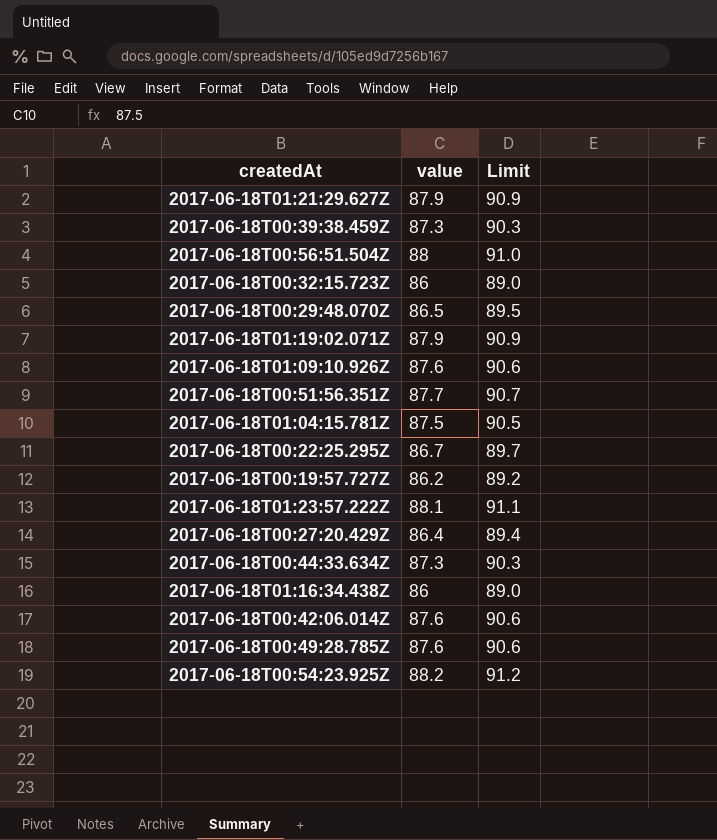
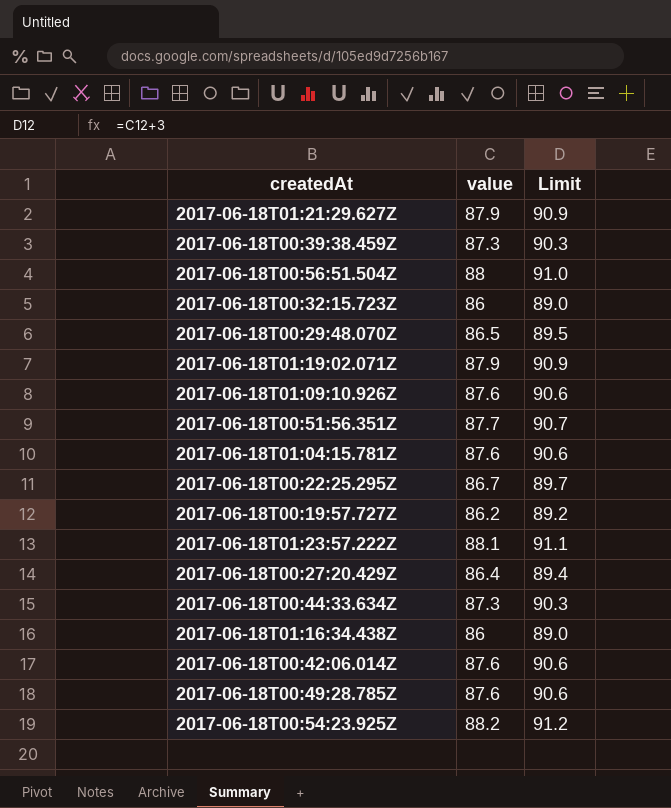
2017-06-18T01:04:15.781Z | value: 87.5 -> 87.6
2017-06-18T01:04:15.781Z | Limit: 90.5 -> 90.6

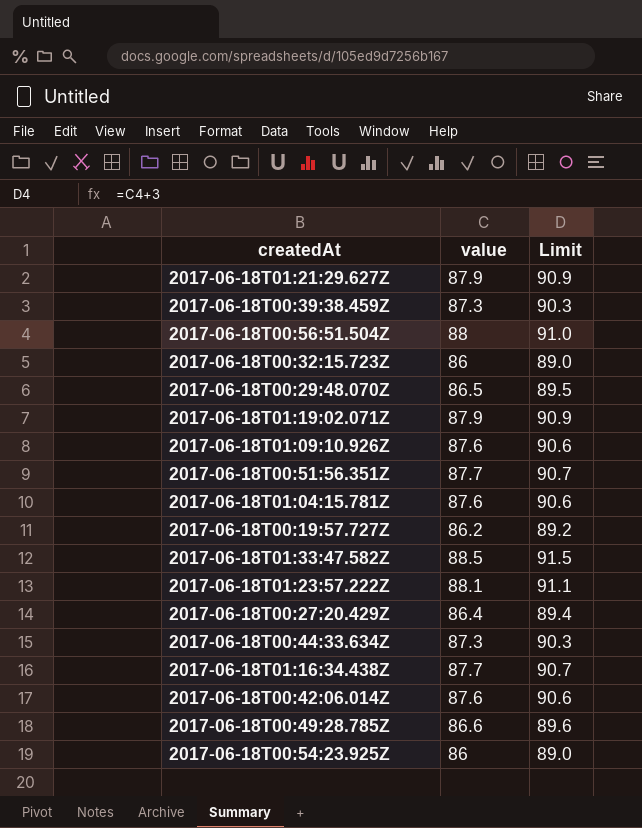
row 2017-06-18T00:22:25.295Z: 86.7 | 89.7 -> none
row 2017-06-18T01:33:47.582Z: none -> 88.5 | 91.5
2017-06-18T01:16:34.438Z | value: 86 -> 87.7
2017-06-18T01:16:34.438Z | Limit: 89.0 -> 90.7
2017-06-18T00:49:28.785Z | value: 87.6 -> 86.6
2017-06-18T00:49:28.785Z | Limit: 90.6 -> 89.6
2017-06-18T00:54:23.925Z | value: 88.2 -> 86
2017-06-18T00:54:23.925Z | Limit: 91.2 -> 89.0

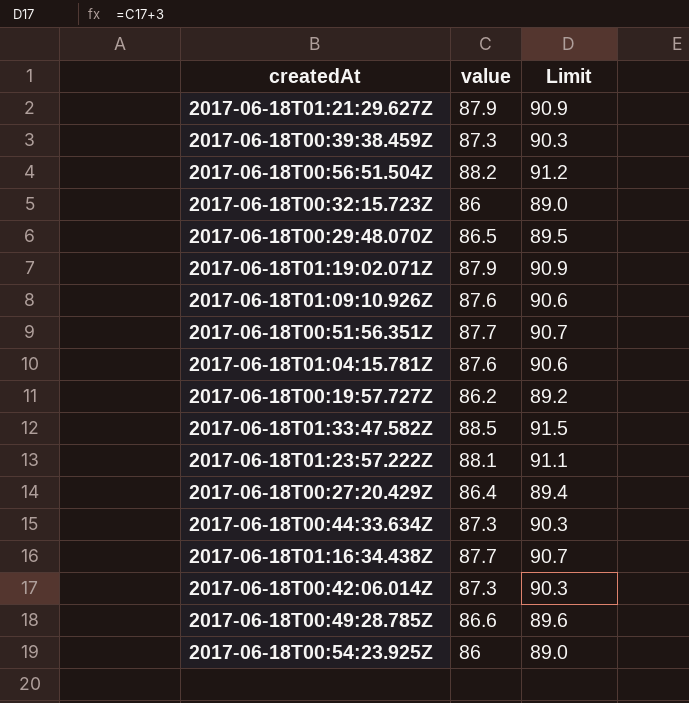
2017-06-18T00:56:51.504Z | value: 88 -> 88.2
2017-06-18T00:56:51.504Z | Limit: 91.0 -> 91.2
2017-06-18T00:42:06.014Z | value: 87.6 -> 87.3
2017-06-18T00:42:06.014Z | Limit: 90.6 -> 90.3

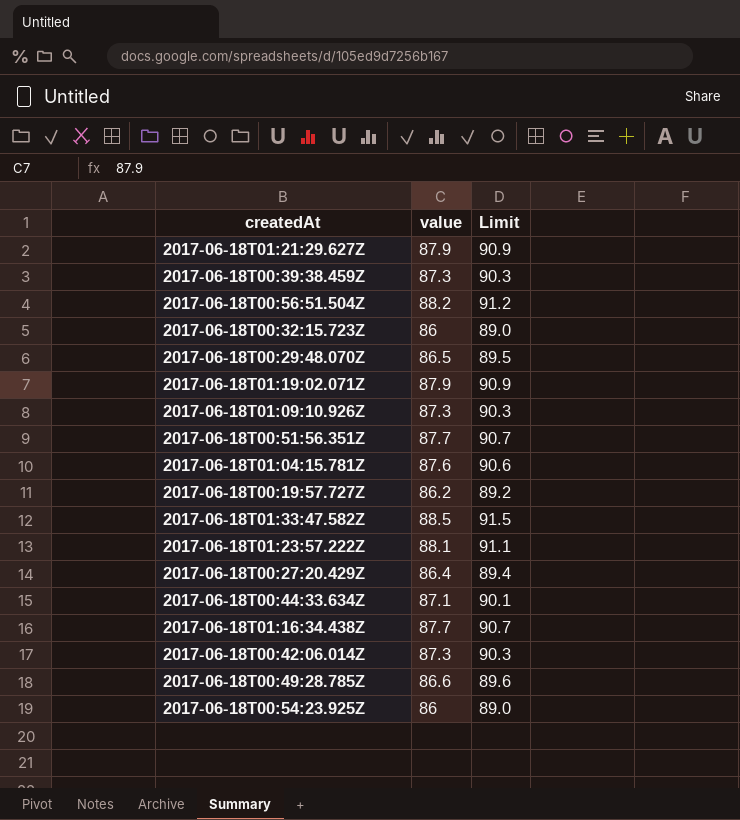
2017-06-18T01:09:10.926Z | value: 87.6 -> 87.3
2017-06-18T01:09:10.926Z | Limit: 90.6 -> 90.3
2017-06-18T00:44:33.634Z | value: 87.3 -> 87.1
2017-06-18T00:44:33.634Z | Limit: 90.3 -> 90.1

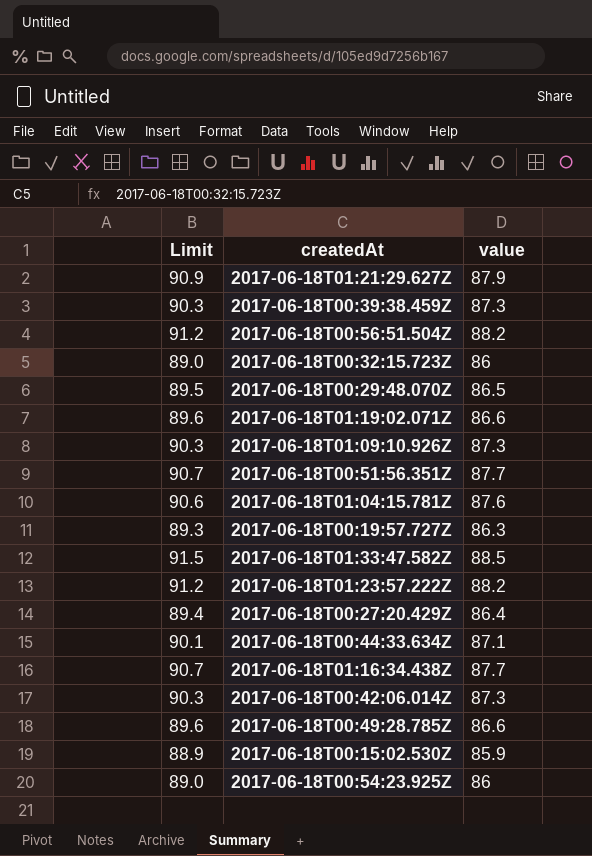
column Limit | position: 3 -> 1
2017-06-18T01:19:02.071Z | Limit: 90.9 -> 89.6
2017-06-18T01:19:02.071Z | value: 87.9 -> 86.6
2017-06-18T00:19:57.727Z | Limit: 89.2 -> 89.3
2017-06-18T00:19:57.727Z | value: 86.2 -> 86.3
2017-06-18T01:23:57.222Z | Limit: 91.1 -> 91.2
2017-06-18T01:23:57.222Z | value: 88.1 -> 88.2
row 2017-06-18T00:15:02.530Z: none -> 88.9 | 85.9

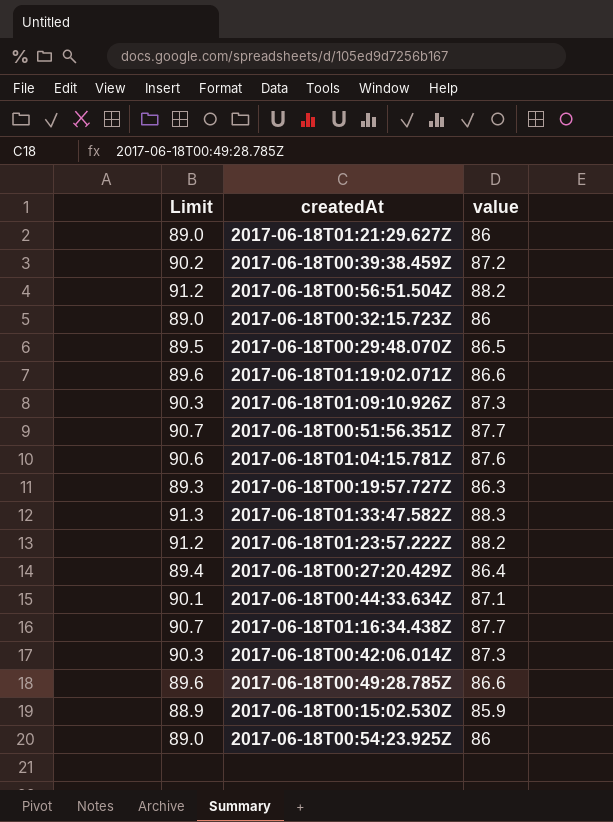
2017-06-18T01:21:29.627Z | Limit: 90.9 -> 89.0
2017-06-18T01:21:29.627Z | value: 87.9 -> 86
2017-06-18T00:39:38.459Z | Limit: 90.3 -> 90.2
2017-06-18T00:39:38.459Z | value: 87.3 -> 87.2
2017-06-18T01:33:47.582Z | Limit: 91.5 -> 91.3
2017-06-18T01:33:47.582Z | value: 88.5 -> 88.3

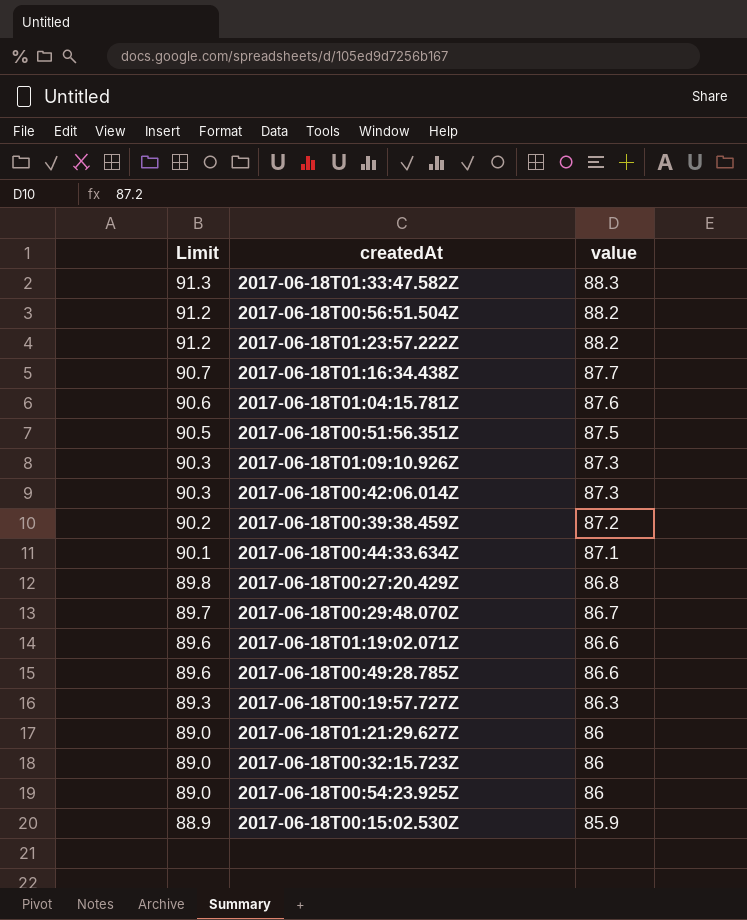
row order: none -> Limit descending
2017-06-18T00:51:56.351Z | Limit: 90.7 -> 90.5
2017-06-18T00:51:56.351Z | value: 87.7 -> 87.5
2017-06-18T00:27:20.429Z | Limit: 89.4 -> 89.8
2017-06-18T00:27:20.429Z | value: 86.4 -> 86.8
2017-06-18T00:29:48.070Z | Limit: 89.5 -> 89.7
2017-06-18T00:29:48.070Z | value: 86.5 -> 86.7

